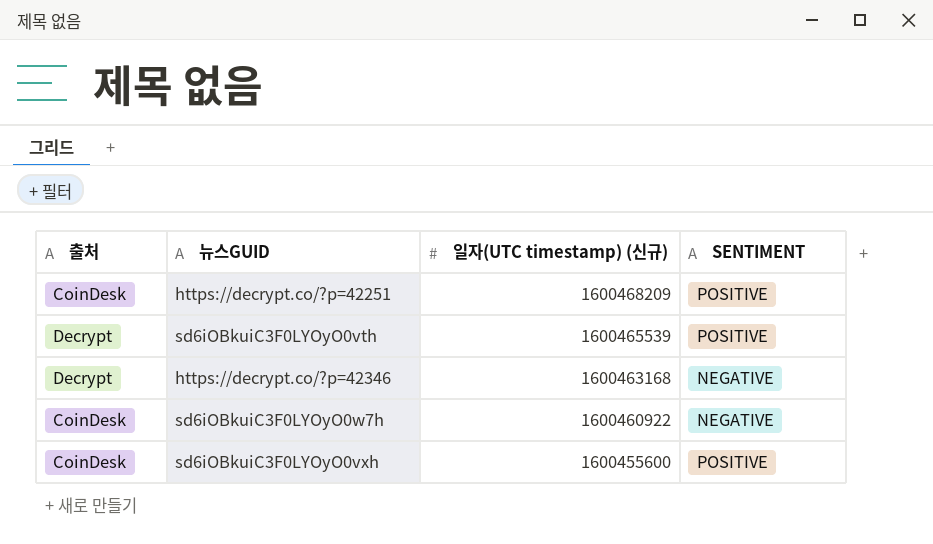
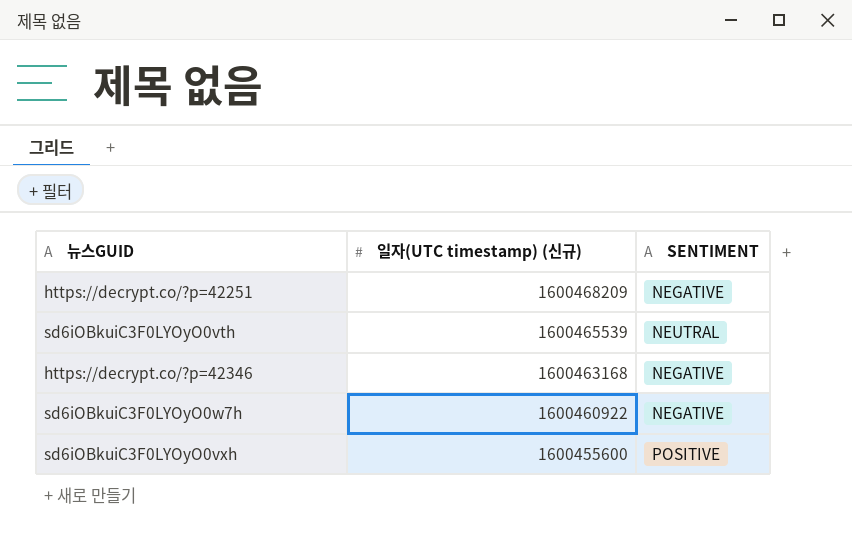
column 출처 | position: 1 -> none
https://decrypt.co/?p=42251 | SENTIMENT: POSITIVE -> NEGATIVE
sd6iOBkuiC3F0LYOyO0vth | SENTIMENT: POSITIVE -> NEUTRAL

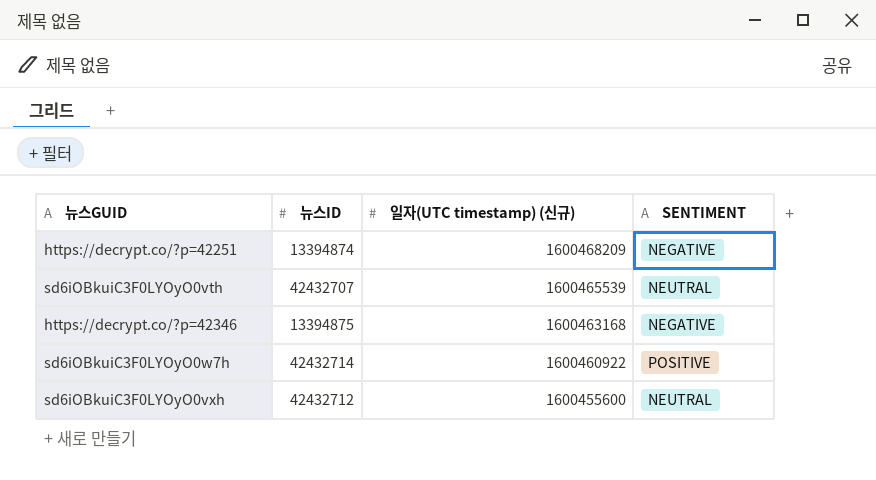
column 뉴스ID | position: none -> 2
sd6iOBkuiC3F0LYOyO0w7h | SENTIMENT: NEGATIVE -> POSITIVE
sd6iOBkuiC3F0LYOyO0vxh | SENTIMENT: POSITIVE -> NEUTRAL

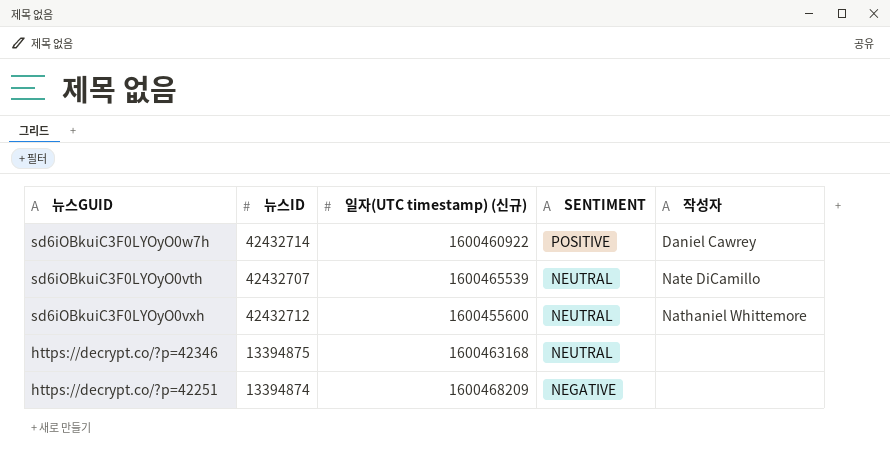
row order: 일자(UTC timestamp) (신규) descending -> SENTIMENT descending
column 작성자 | position: none -> 5
https://decrypt.co/?p=42346 | SENTIMENT: NEGATIVE -> NEUTRAL

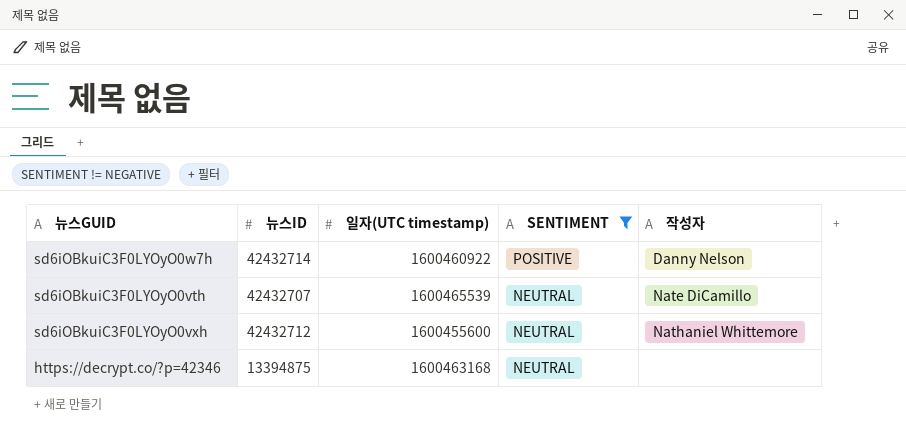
filter: none -> SENTIMENT != NEGATIVE
column name: 일자(UTC timestamp) (신규) -> 일자(UTC timestamp)
sd6iOBkuiC3F0LYOyO0w7h | 작성자: Daniel Cawrey -> Danny Nelson

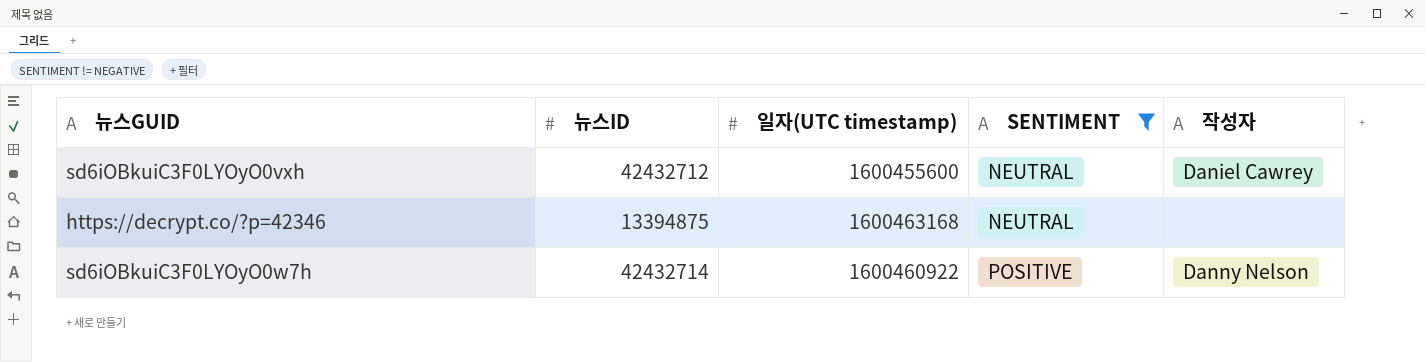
row order: SENTIMENT descending -> SENTIMENT ascending
row sd6iOBkuiC3F0LYOyO0vth: 42432707 | 1600465539 | NEUTRAL | Nate DiCamillo -> none
sd6iOBkuiC3F0LYOyO0vxh | 작성자: Nathaniel Whittemore -> Daniel Cawrey

